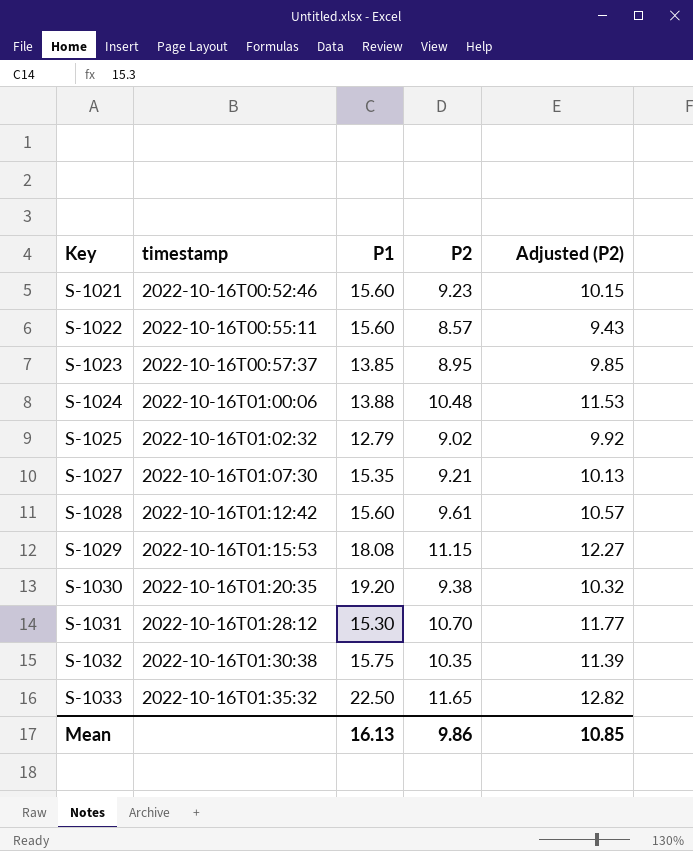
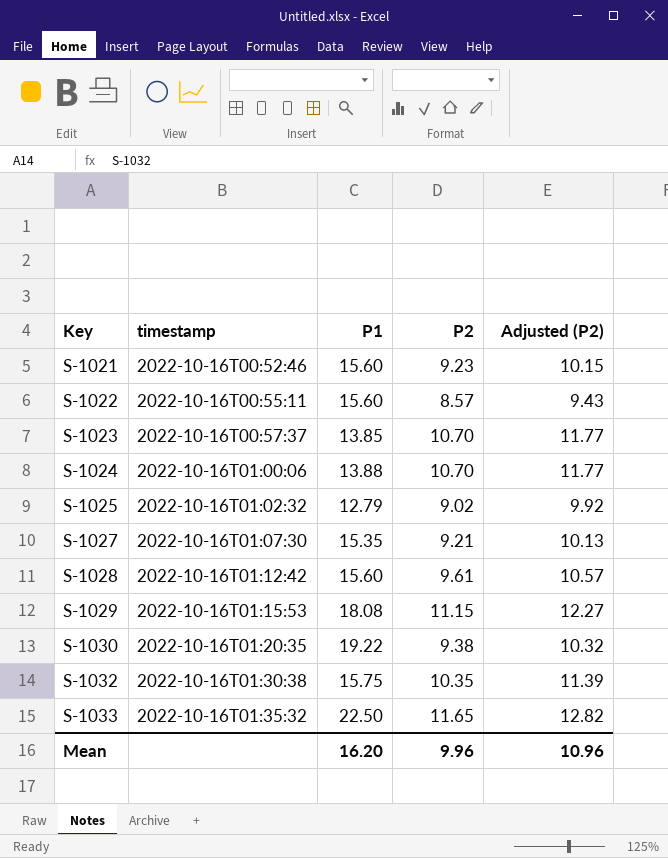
row S-1031: 2022-10-16T01:28:12 | 15.30 | 10.70 | 11.77 -> none
S-1023 | P2: 8.95 -> 10.70
S-1023 | Adjusted (P2): 9.85 -> 11.77
S-1024 | P2: 10.48 -> 10.70
S-1024 | Adjusted (P2): 11.53 -> 11.77
S-1030 | P1: 19.20 -> 19.22
Mean | P1: 16.13 -> 16.20
Mean | P2: 9.86 -> 9.96
Mean | Adjusted (P2): 10.85 -> 10.96

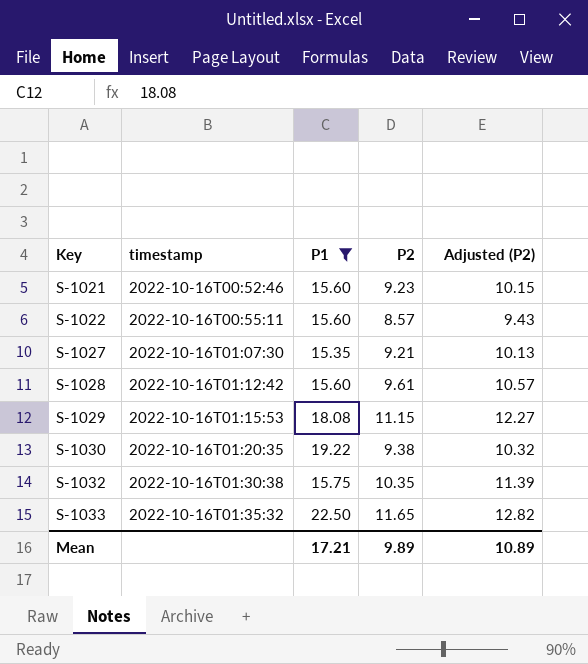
filter: none -> P1 >= 15.35
Mean | P1: 16.20 -> 17.21
Mean | P2: 9.96 -> 9.89
Mean | Adjusted (P2): 10.96 -> 10.89

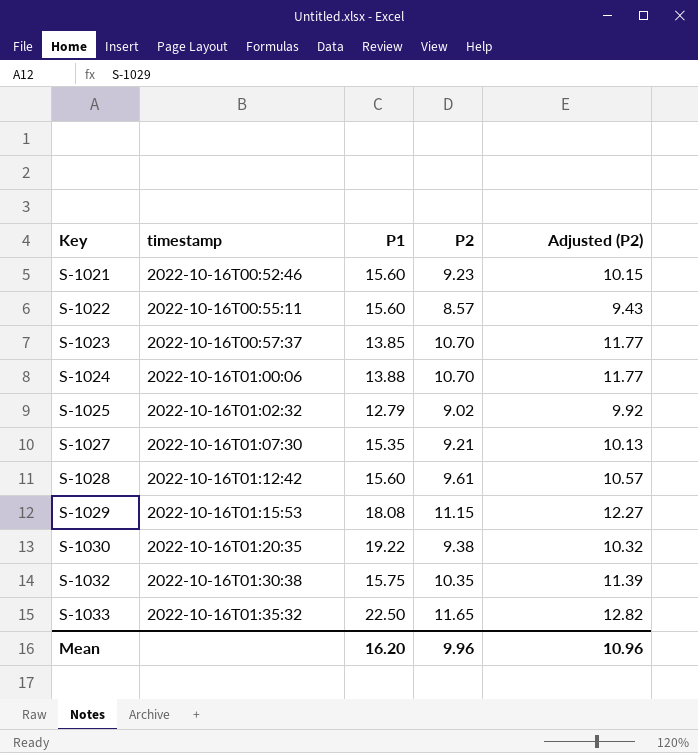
filter: P1 >= 15.35 -> none
Mean | P1: 17.21 -> 16.20
Mean | P2: 9.89 -> 9.96
Mean | Adjusted (P2): 10.89 -> 10.96

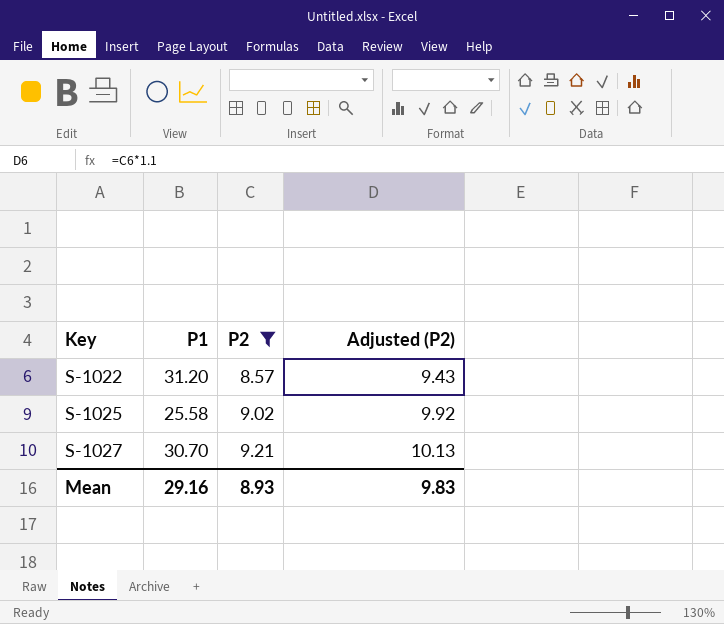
filter: none -> P2 <= 9.21
column timestamp | position: 2 -> none
S-1022 | P1: 15.60 -> 31.20
S-1025 | P1: 12.79 -> 25.58
S-1027 | P1: 15.35 -> 30.70
Mean | P1: 16.20 -> 29.16
Mean | P2: 9.96 -> 8.93
Mean | Adjusted (P2): 10.96 -> 9.83

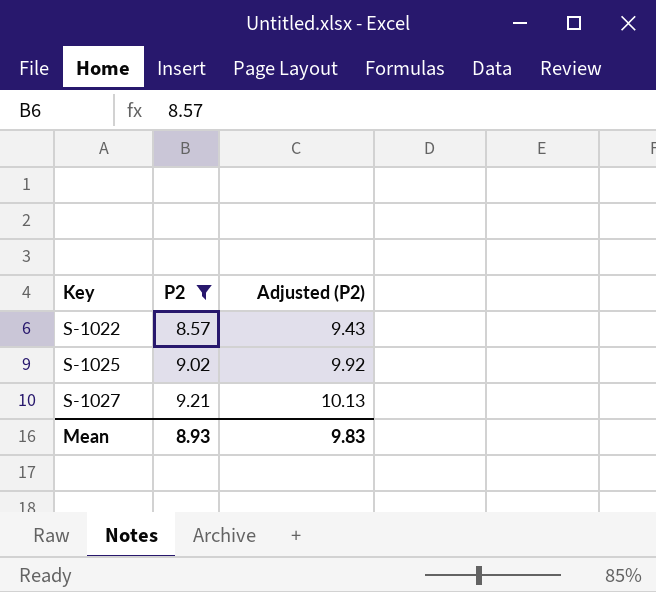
column P1 | position: 2 -> none

